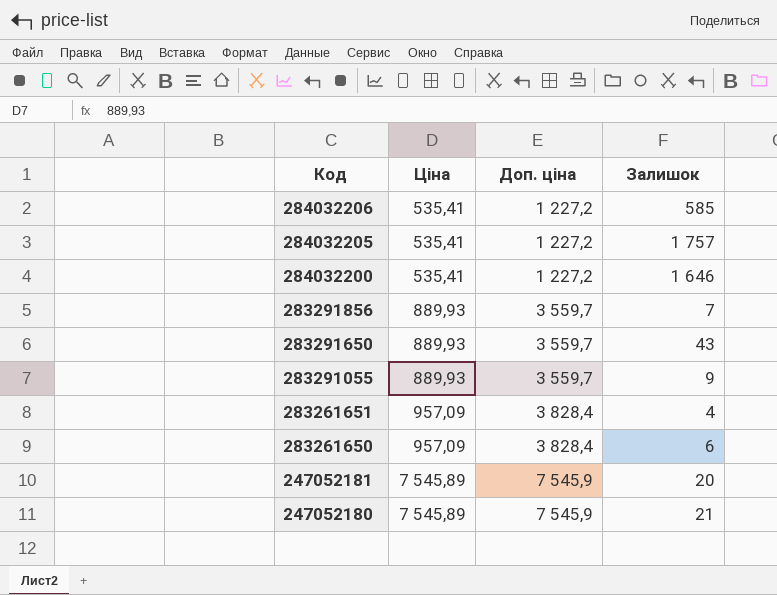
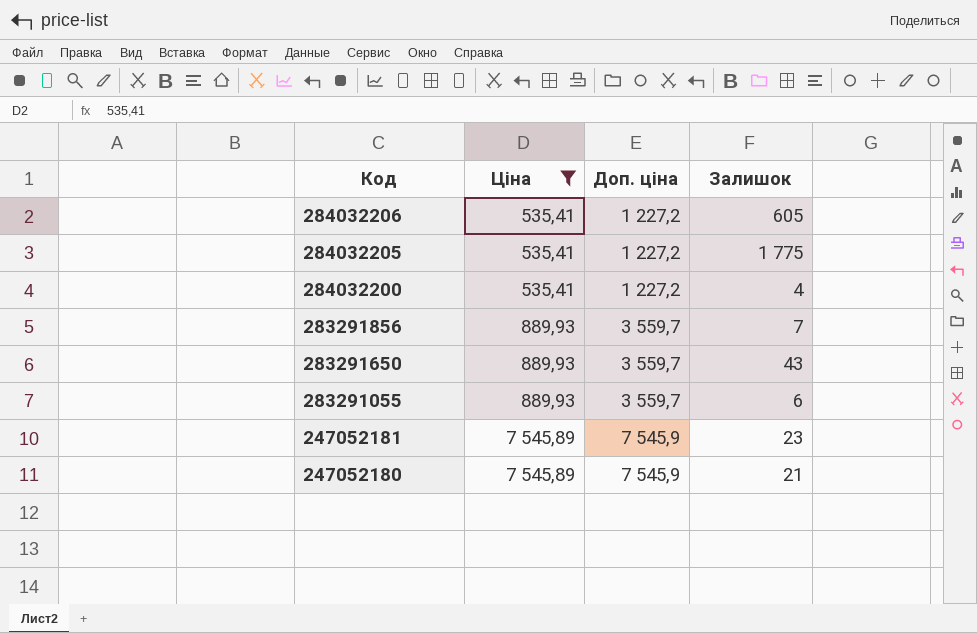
filter: none -> Ціна != 957,09
284032206 | Залишок: 585 -> 605
284032205 | Залишок: 1 757 -> 1 775
284032200 | Залишок: 1 646 -> 4
283291055 | Залишок: 9 -> 6
247052181 | Залишок: 20 -> 23

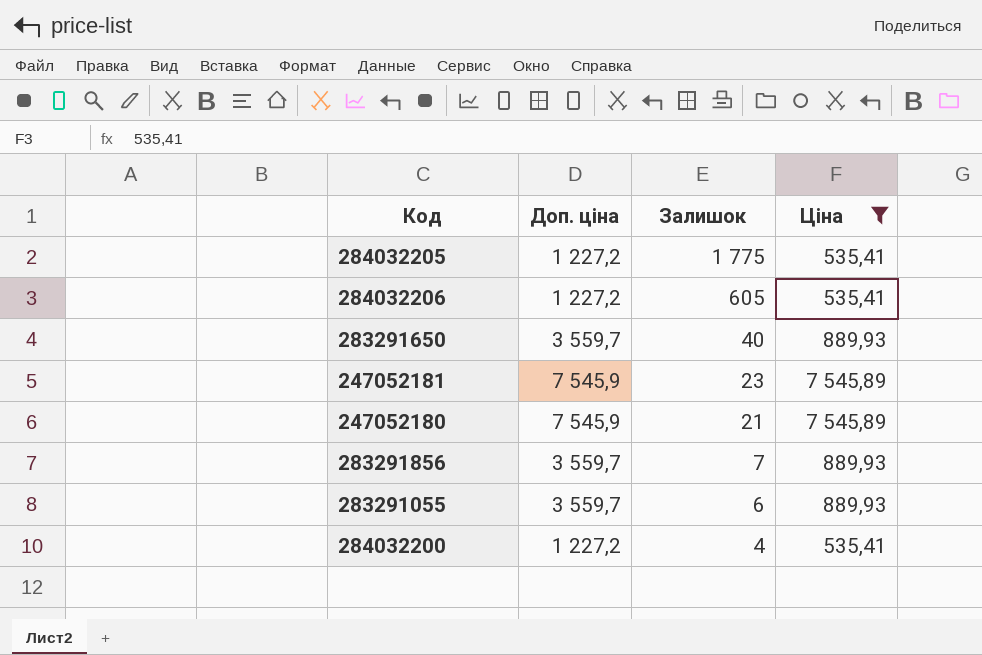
row order: Код descending -> Залишок descending
column Ціна | position: 2 -> 4
283291650 | Залишок: 43 -> 40

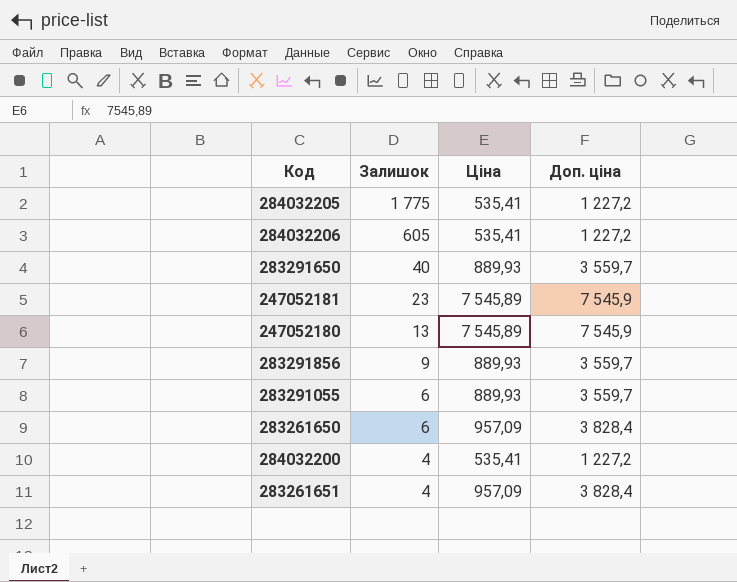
filter: Ціна != 957,09 -> none
column Доп. ціна | position: 2 -> 4
247052180 | Залишок: 21 -> 13
283291856 | Залишок: 7 -> 9

